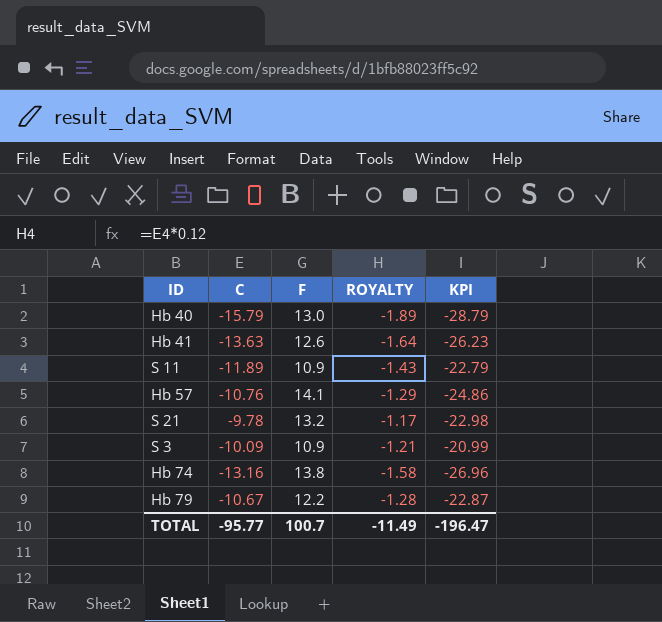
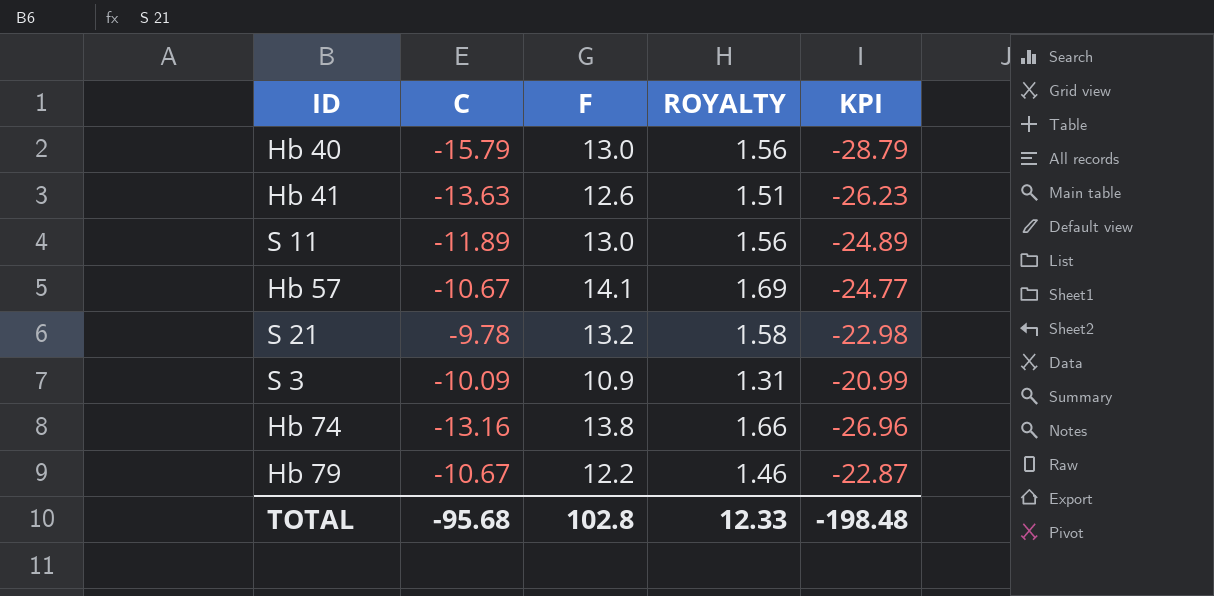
column ROYALTY | formula: [C] * 0.12 -> [F] * 0.12
S 11 | F: 10.9 -> 13.0
S 11 | KPI: -22.79 -> -24.89
Hb 57 | C: -10.76 -> -10.67
Hb 57 | KPI: -24.86 -> -24.77
TOTAL | C: -95.77 -> -95.68
TOTAL | F: 100.7 -> 102.8
TOTAL | ROYALTY: -11.49 -> 12.33
TOTAL | KPI: -196.47 -> -198.48

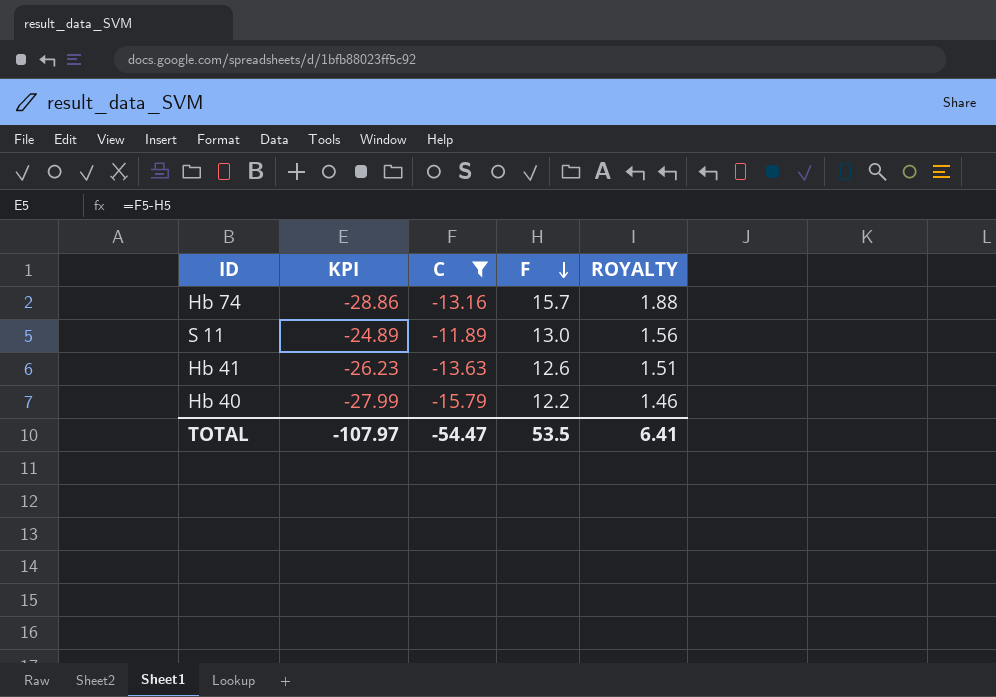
filter: none -> C <= -11.89
row order: none -> F descending
column KPI | position: 5 -> 2
Hb 74 | KPI: -26.96 -> -28.86
Hb 74 | F: 13.8 -> 15.7
Hb 74 | ROYALTY: 1.66 -> 1.88
Hb 40 | KPI: -28.79 -> -27.99
Hb 40 | F: 13.0 -> 12.2
Hb 40 | ROYALTY: 1.56 -> 1.46
TOTAL | KPI: -198.48 -> -107.97
TOTAL | C: -95.68 -> -54.47
TOTAL | F: 102.8 -> 53.5
TOTAL | ROYALTY: 12.33 -> 6.41

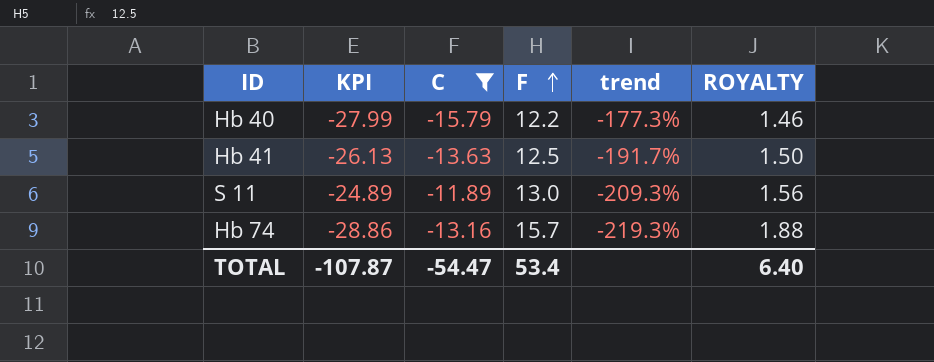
row order: F descending -> F ascending
column trend | formula: none -> ([F] - [C]) / [C]
Hb 41 | KPI: -26.23 -> -26.13
Hb 41 | F: 12.6 -> 12.5
Hb 41 | ROYALTY: 1.51 -> 1.50
TOTAL | KPI: -107.97 -> -107.87
TOTAL | F: 53.5 -> 53.4
TOTAL | ROYALTY: 6.41 -> 6.40

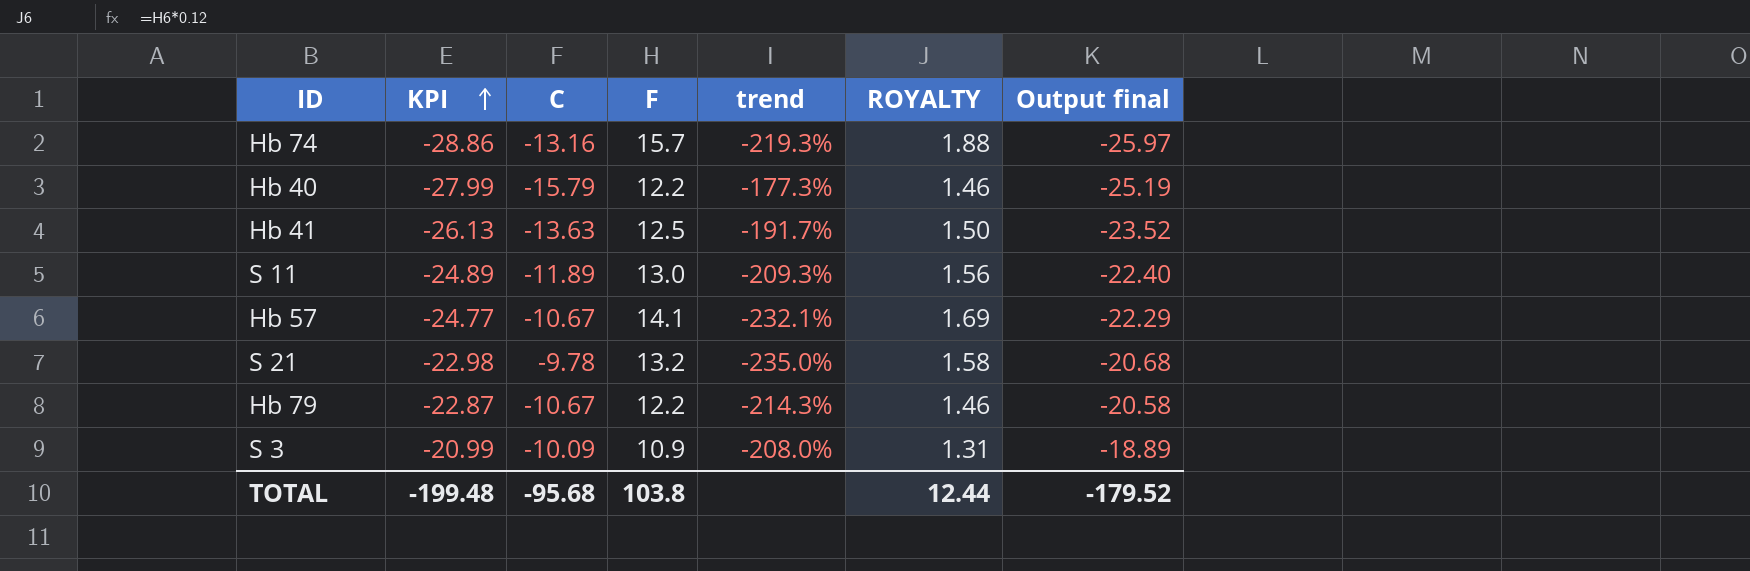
filter: C <= -11.89 -> none
row order: F ascending -> KPI ascending
column Output final | formula: none -> [KPI] * 0.9
TOTAL | KPI: -107.87 -> -199.48
TOTAL | C: -54.47 -> -95.68
TOTAL | F: 53.4 -> 103.8
TOTAL | ROYALTY: 6.40 -> 12.44

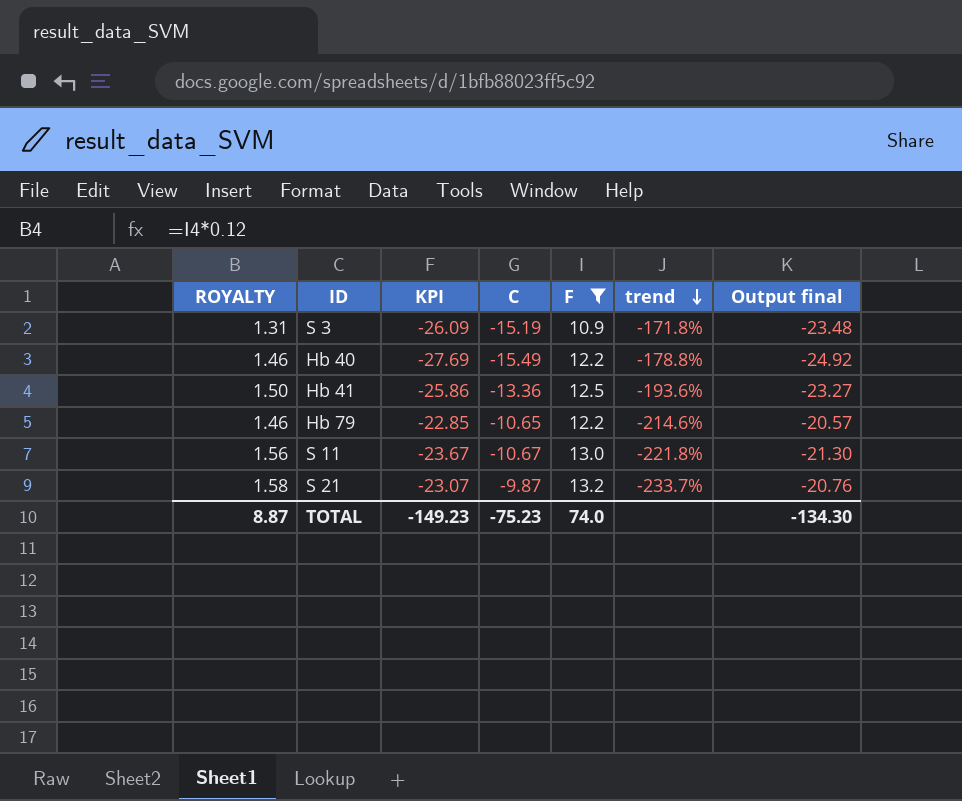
filter: none -> F <= 13.2
row order: KPI ascending -> trend descending
column ROYALTY | position: 6 -> 1
S 3 | KPI: -20.99 -> -26.09
S 3 | C: -10.09 -> -15.19
S 3 | trend: -208.0% -> -171.8%
S 3 | Output final: -18.89 -> -23.48
Hb 40 | KPI: -27.99 -> -27.69
Hb 40 | C: -15.79 -> -15.49
Hb 40 | trend: -177.3% -> -178.8%
Hb 40 | Output final: -25.19 -> -24.92
Hb 41 | KPI: -26.13 -> -25.86
Hb 41 | C: -13.63 -> -13.36
Hb 41 | trend: -191.7% -> -193.6%
Hb 41 | Output final: -23.52 -> -23.27
Hb 79 | KPI: -22.87 -> -22.85
Hb 79 | C: -10.67 -> -10.65
Hb 79 | trend: -214.3% -> -214.6%
Hb 79 | Output final: -20.58 -> -20.57
S 11 | KPI: -24.89 -> -23.67
S 11 | C: -11.89 -> -10.67
S 11 | trend: -209.3% -> -221.8%
S 11 | Output final: -22.40 -> -21.30
S 21 | KPI: -22.98 -> -23.07
S 21 | C: -9.78 -> -9.87
S 21 | trend: -235.0% -> -233.7%
S 21 | Output final: -20.68 -> -20.76
TOTAL | ROYALTY: 12.44 -> 8.87
TOTAL | KPI: -199.48 -> -149.23
TOTAL | C: -95.68 -> -75.23
TOTAL | F: 103.8 -> 74.0
TOTAL | Output final: -179.52 -> -134.30

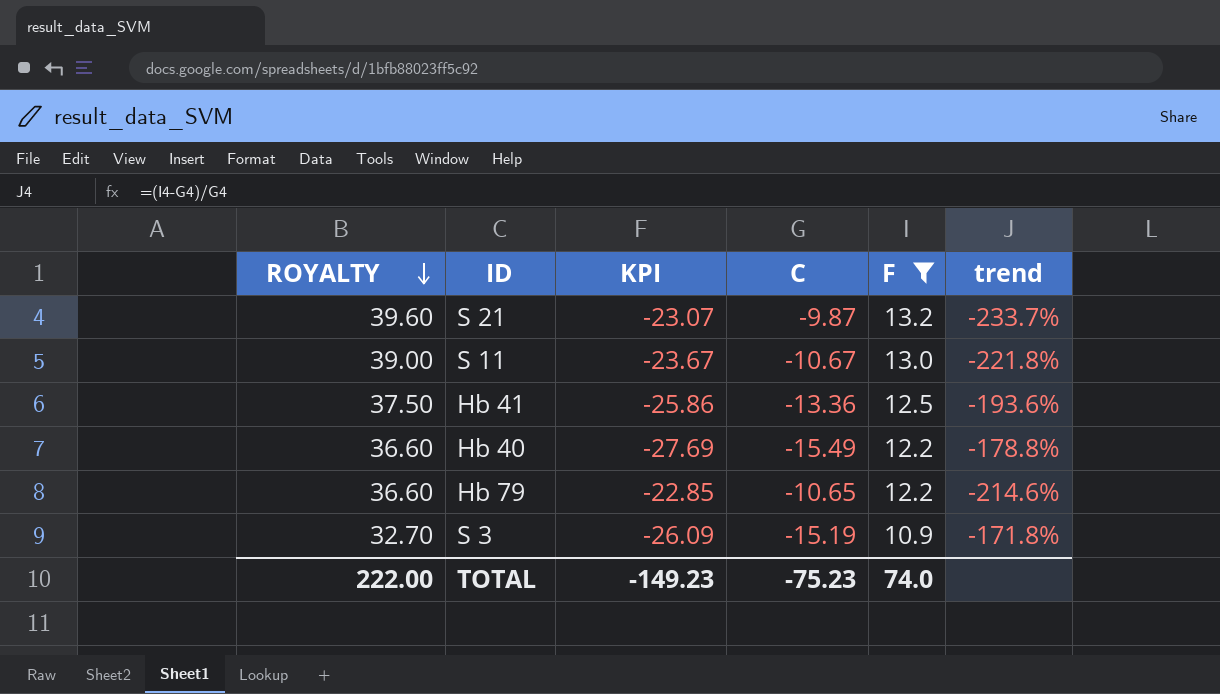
row order: trend descending -> ROYALTY descending
column Output final | formula: [KPI] * 0.9 -> none
column ROYALTY | formula: [F] * 0.12 -> [F] * 3
TOTAL | ROYALTY: 8.87 -> 222.00

